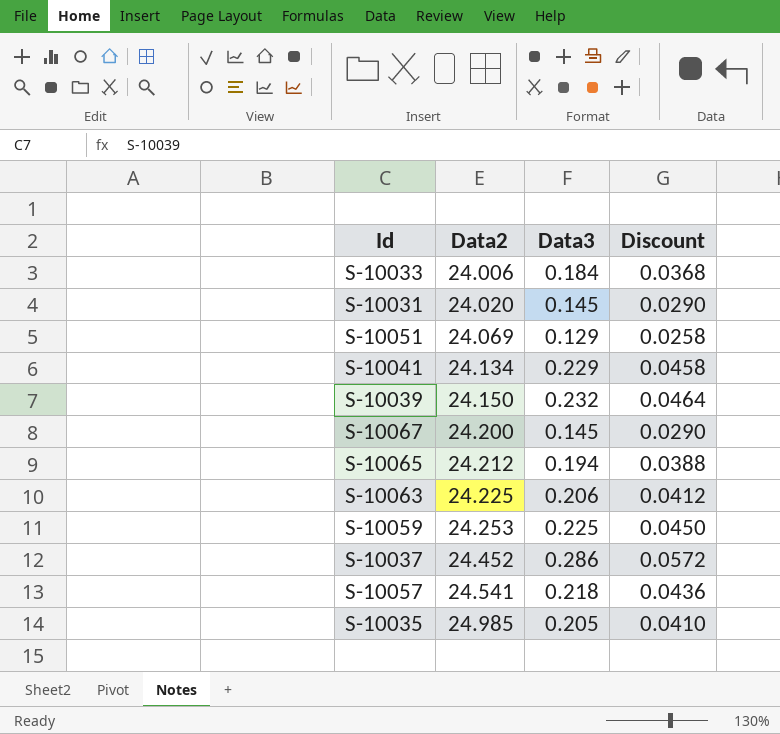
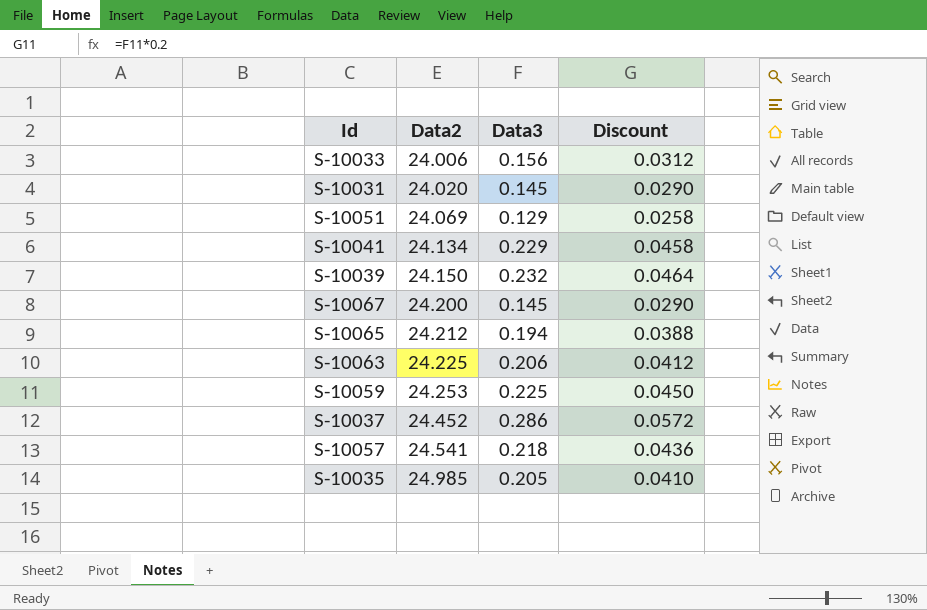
S-10033 | Data3: 0.184 -> 0.156
S-10033 | Discount: 0.0368 -> 0.0312

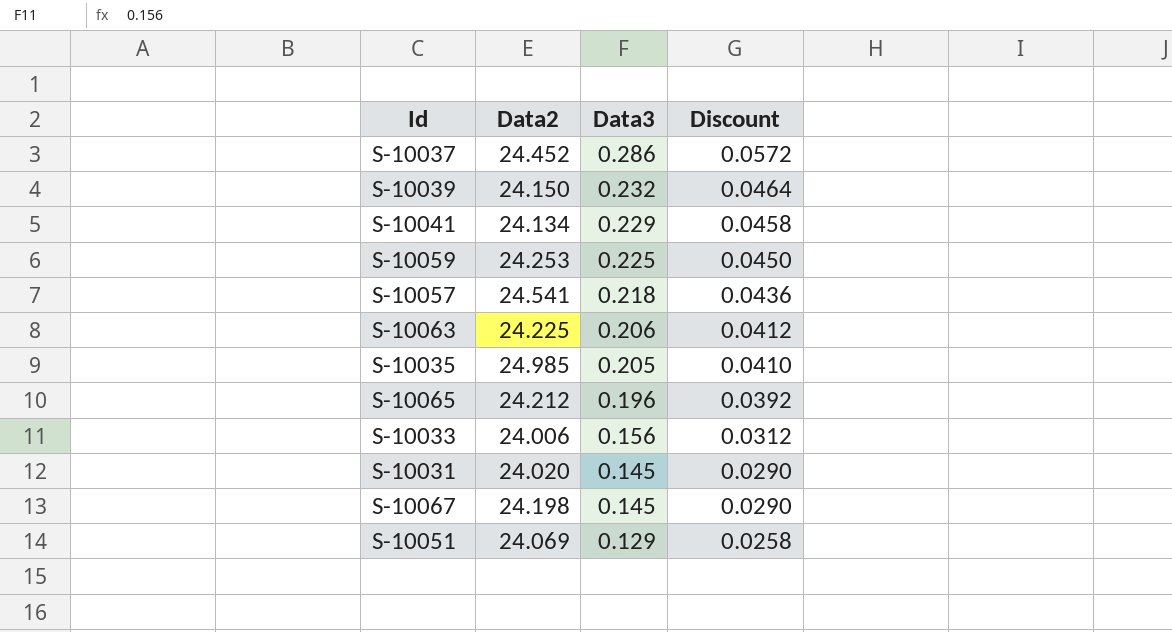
row order: Data2 ascending -> Data3 descending
S-10065 | Data3: 0.194 -> 0.196
S-10065 | Discount: 0.0388 -> 0.0392
S-10067 | Data2: 24.200 -> 24.198

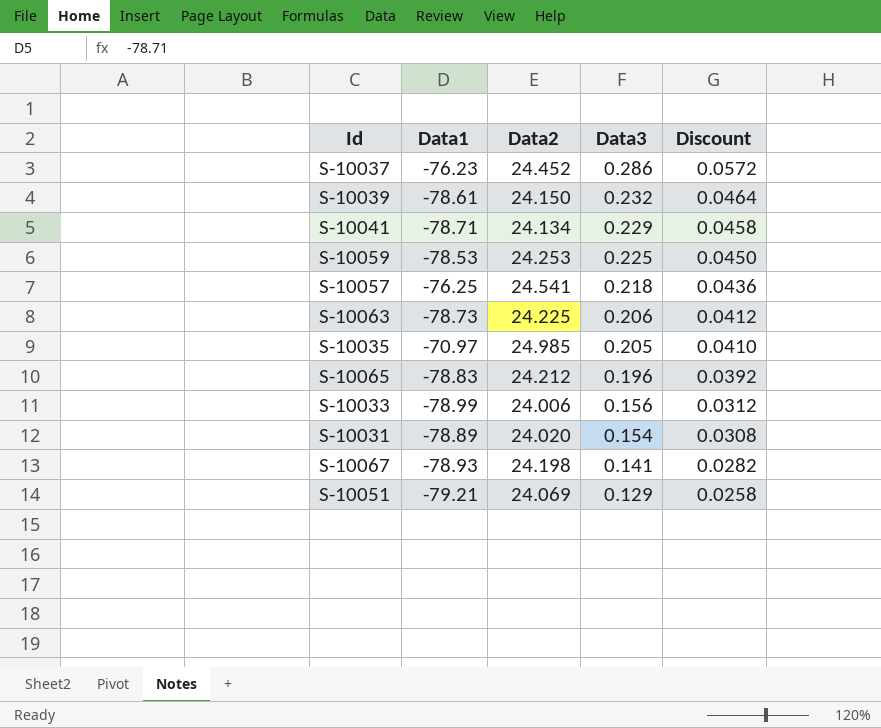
column Data1 | position: none -> 2
S-10031 | Data3: 0.145 -> 0.154
S-10031 | Discount: 0.0290 -> 0.0308
S-10067 | Data3: 0.145 -> 0.141
S-10067 | Discount: 0.0290 -> 0.0282

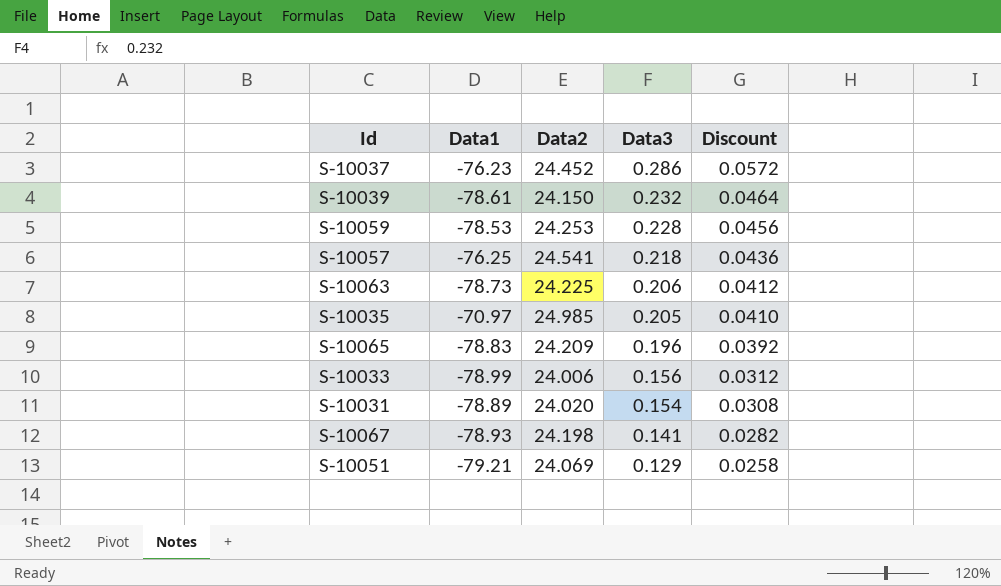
row S-10041: -78.71 | 24.134 | 0.229 | 0.0458 -> none
S-10059 | Data3: 0.225 -> 0.228
S-10059 | Discount: 0.0450 -> 0.0456
S-10065 | Data2: 24.212 -> 24.209

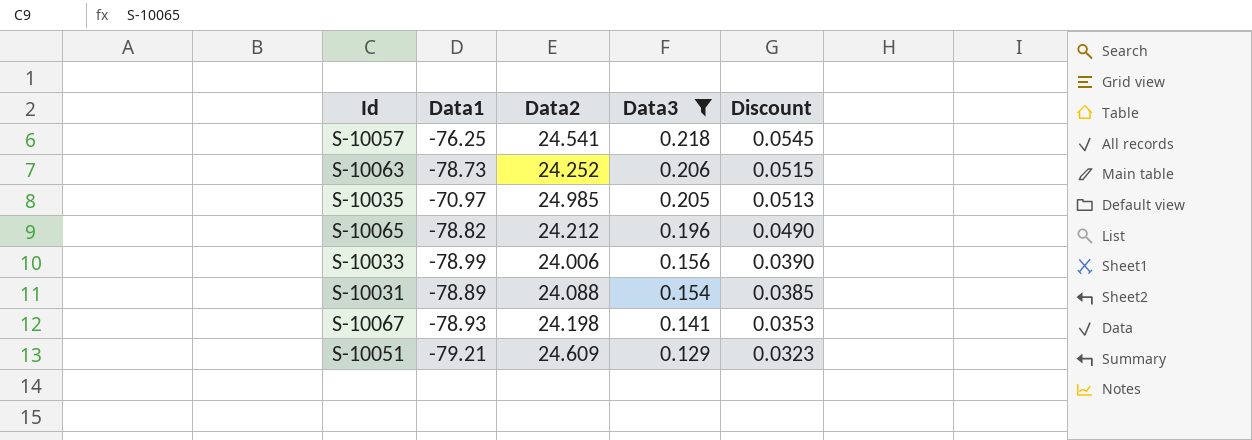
filter: none -> Data3 <= 0.218
column Discount | formula: [Data3] * 0.2 -> [Data3] * 0.25
S-10063 | Data2: 24.225 -> 24.252
S-10065 | Data1: -78.83 -> -78.82
S-10065 | Data2: 24.209 -> 24.212
S-10031 | Data2: 24.020 -> 24.088
S-10051 | Data2: 24.069 -> 24.609

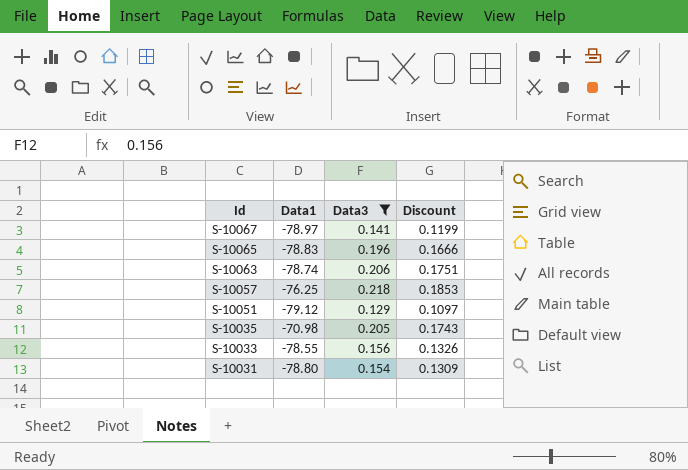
row order: Data3 descending -> Id descending
column Data2 | position: 3 -> none
column Discount | formula: [Data3] * 0.25 -> [Data3] * 0.85
S-10067 | Data1: -78.93 -> -78.97
S-10065 | Data1: -78.82 -> -78.83
S-10063 | Data1: -78.73 -> -78.74
S-10051 | Data1: -79.21 -> -79.12
S-10035 | Data1: -70.97 -> -70.98
S-10033 | Data1: -78.99 -> -78.55
S-10031 | Data1: -78.89 -> -78.80

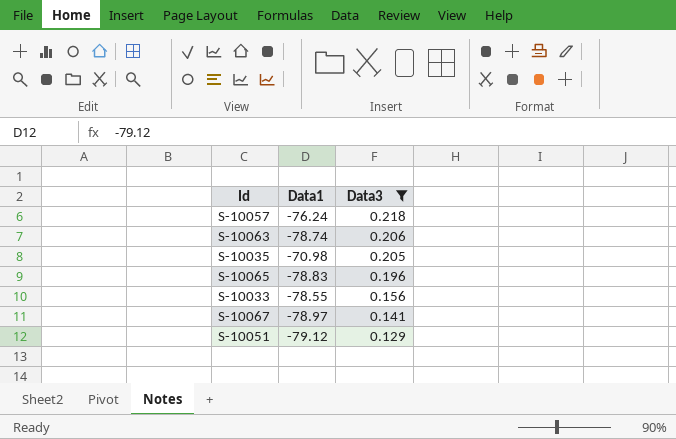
row order: Id descending -> Data3 descending
column Discount | formula: [Data3] * 0.85 -> none
row S-10031: -78.80 | 0.154 | 0.1309 -> none
S-10057 | Data1: -76.25 -> -76.24

